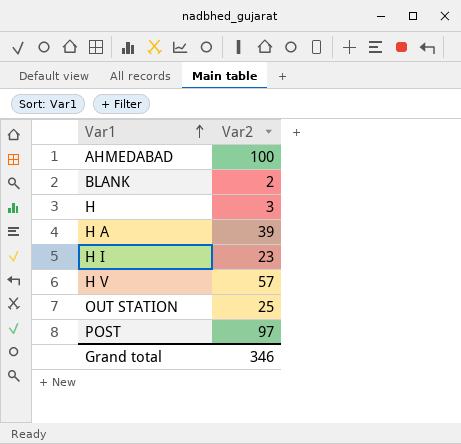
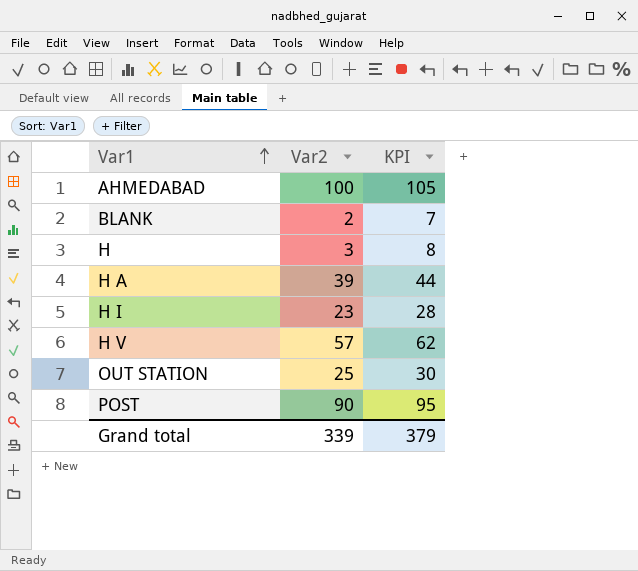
column KPI | formula: none -> [Var2] + 5
POST | Var2: 97 -> 90
Grand total | Var2: 346 -> 339

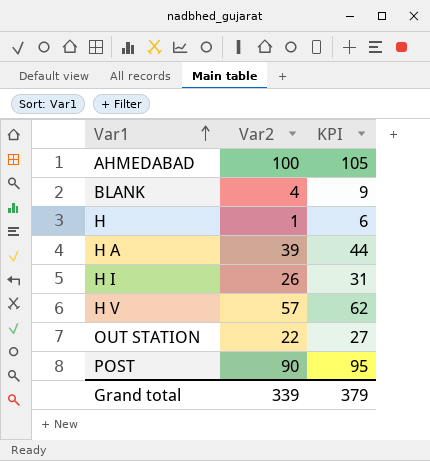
BLANK | Var2: 2 -> 4
BLANK | KPI: 7 -> 9
H | Var2: 3 -> 1
H | KPI: 8 -> 6
H I | Var2: 23 -> 26
H I | KPI: 28 -> 31
OUT STATION | Var2: 25 -> 22
OUT STATION | KPI: 30 -> 27

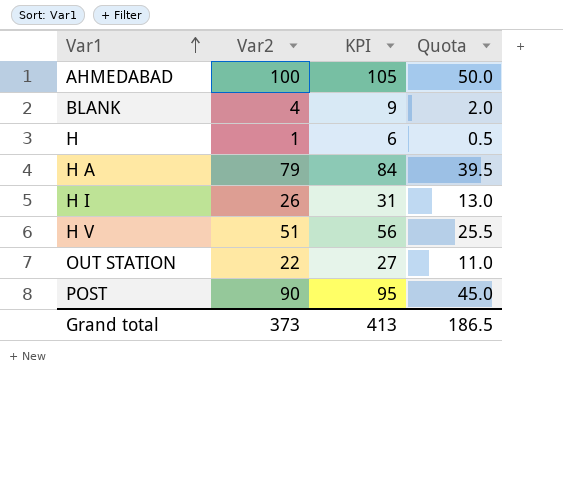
column Quota | formula: none -> [Var2] * 0.5
H A | Var2: 39 -> 79
H A | KPI: 44 -> 84
H V | Var2: 57 -> 51
H V | KPI: 62 -> 56
Grand total | Var2: 339 -> 373
Grand total | KPI: 379 -> 413

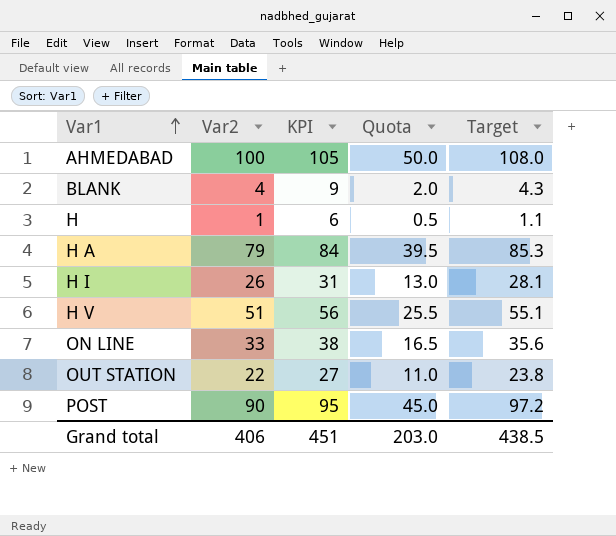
column Target | formula: none -> [Var2] * 1.08
row ON LINE: none -> 33 | 38 | 16.5 | 35.6
Grand total | Var2: 373 -> 406
Grand total | KPI: 413 -> 451
Grand total | Quota: 186.5 -> 203.0

